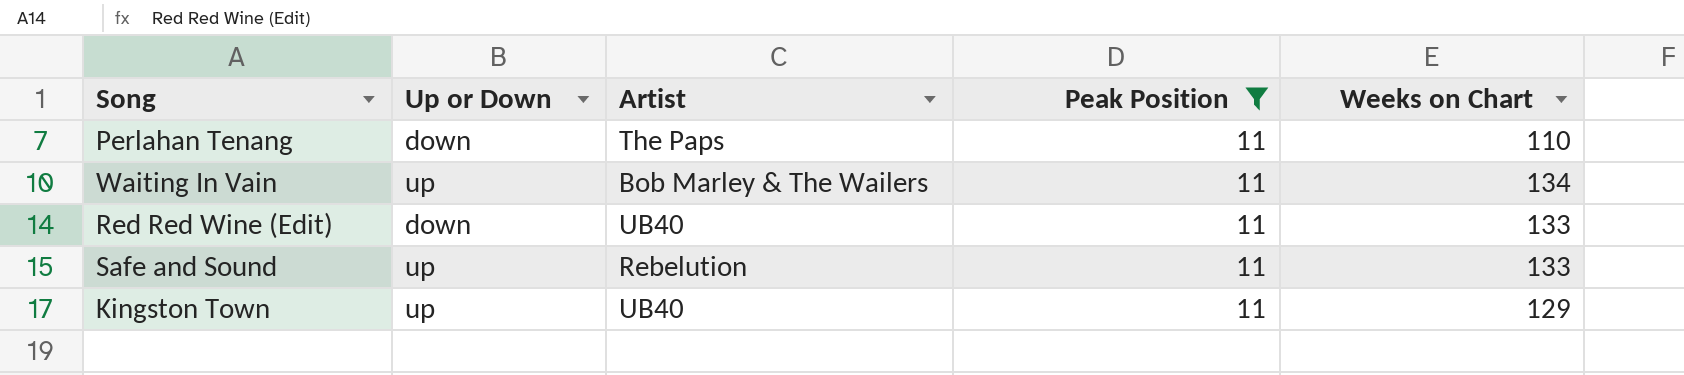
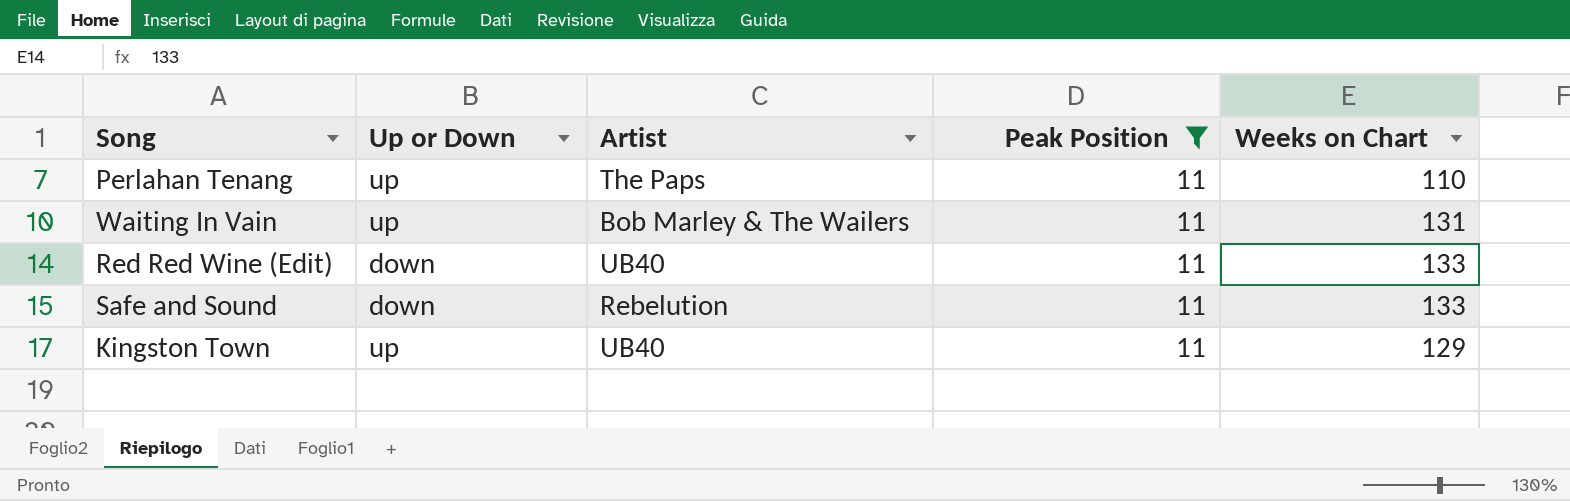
Perlahan Tenang | Up or Down: down -> up
Waiting In Vain | Weeks on Chart: 134 -> 131
Safe and Sound | Up or Down: up -> down

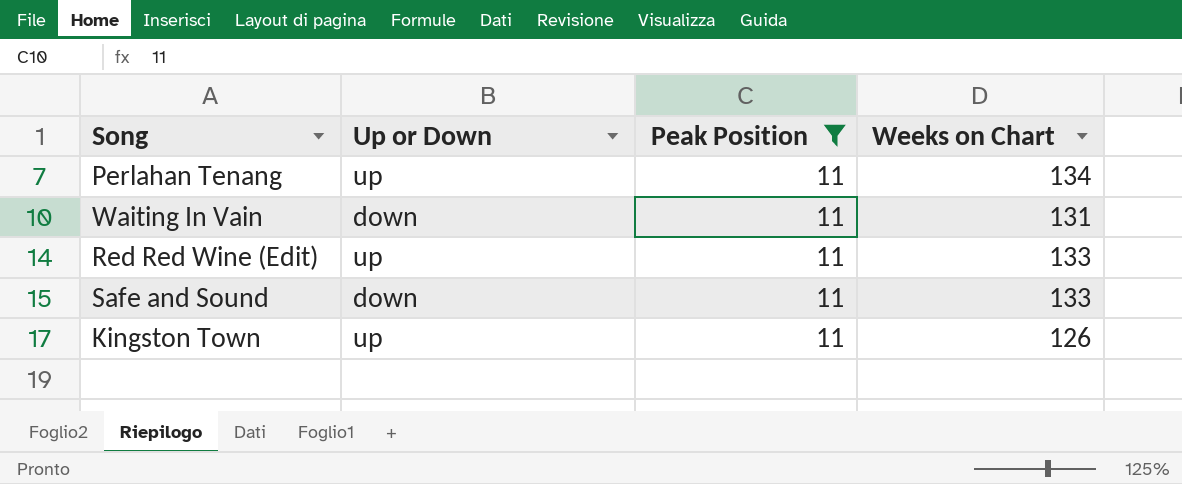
column Artist | position: 3 -> none
Perlahan Tenang | Weeks on Chart: 110 -> 134
Waiting In Vain | Up or Down: up -> down
Red Red Wine (Edit) | Up or Down: down -> up
Kingston Town | Weeks on Chart: 129 -> 126

